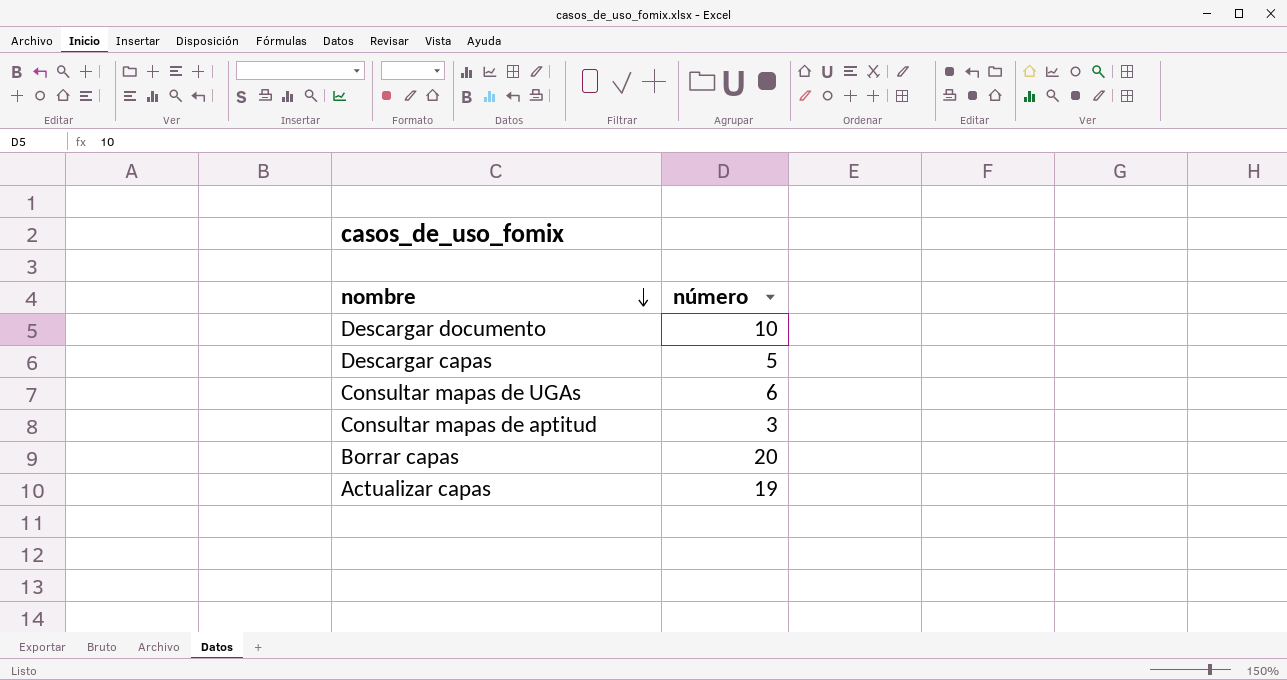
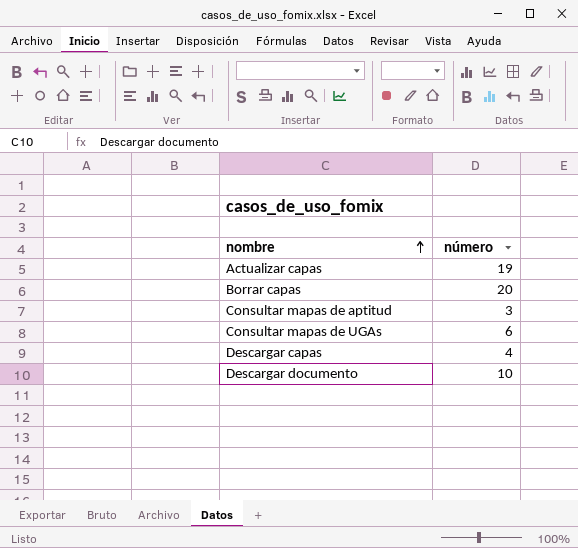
row order: nombre descending -> nombre ascending
Descargar capas | número: 5 -> 4

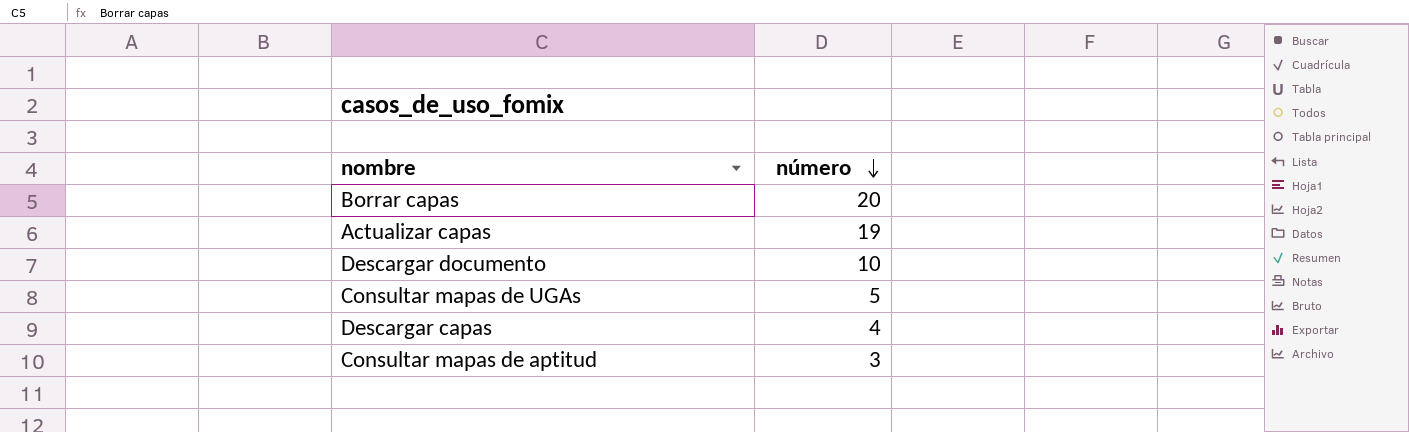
row order: nombre ascending -> número descending
Consultar mapas de UGAs | número: 6 -> 5

